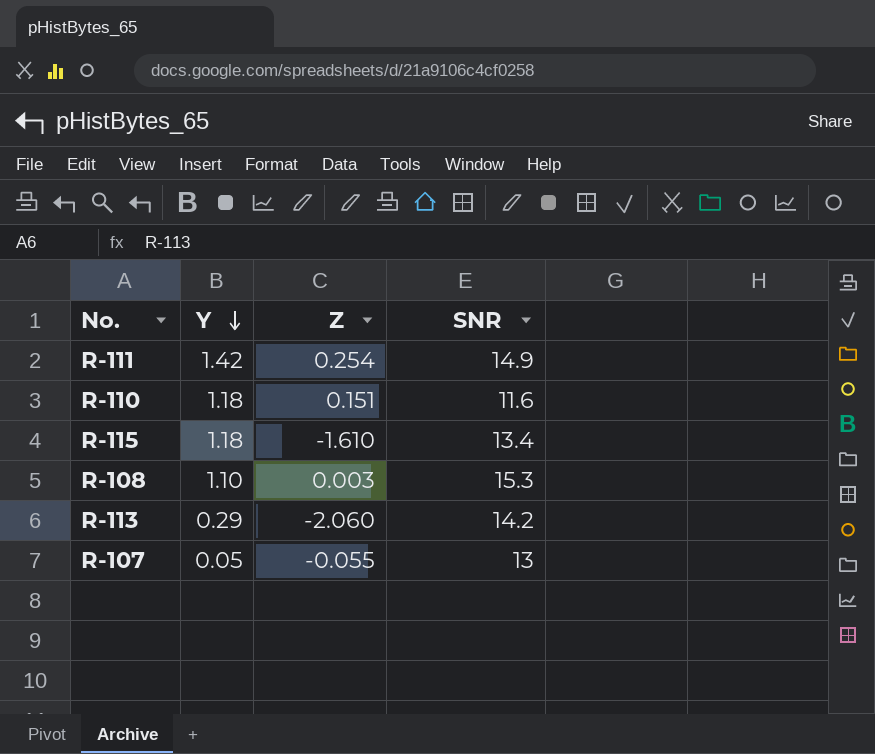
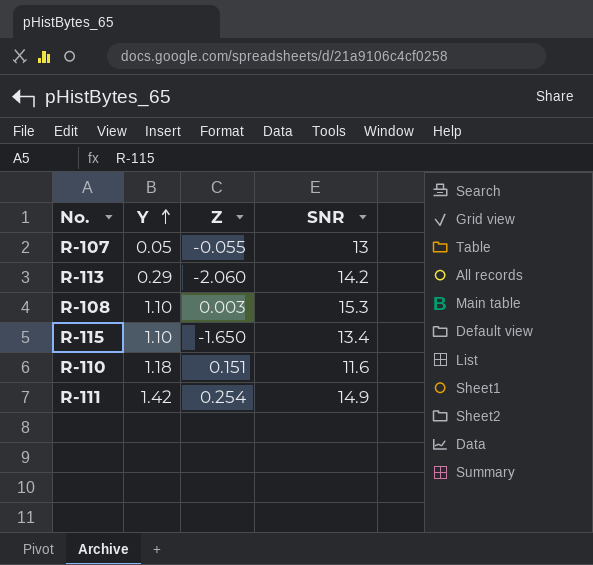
row order: Y descending -> Y ascending
R-115 | Y: 1.18 -> 1.10
R-115 | Z: -1.610 -> -1.650

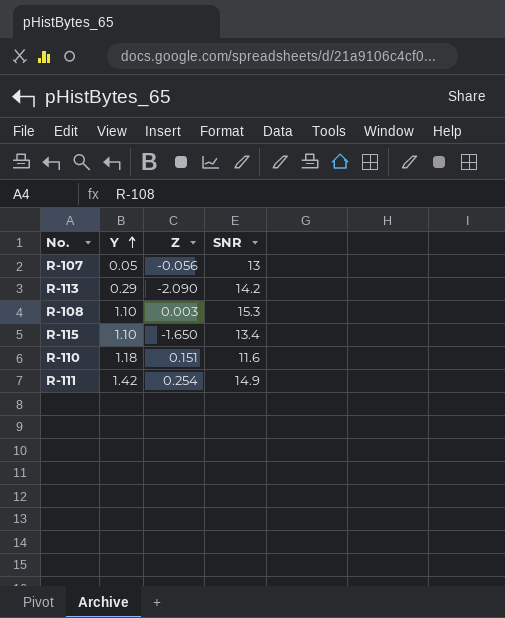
R-107 | Z: -0.055 -> -0.056
R-113 | Z: -2.060 -> -2.090

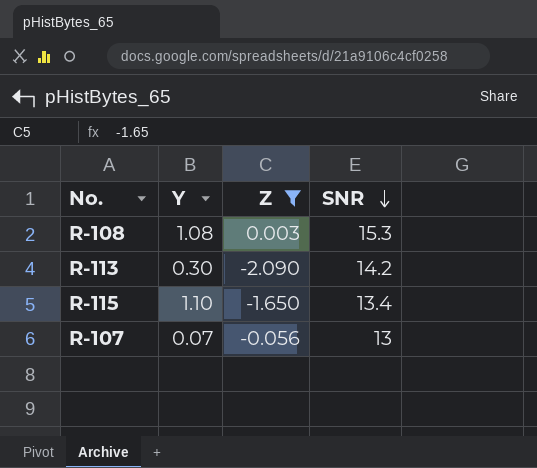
filter: none -> Z <= 0.003
row order: Y ascending -> SNR descending
R-108 | Y: 1.10 -> 1.08
R-113 | Y: 0.29 -> 0.30
R-107 | Y: 0.05 -> 0.07

